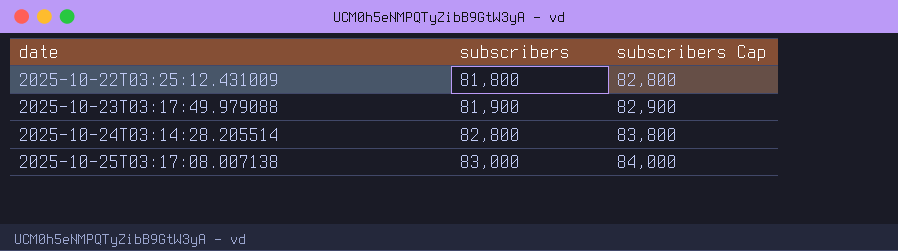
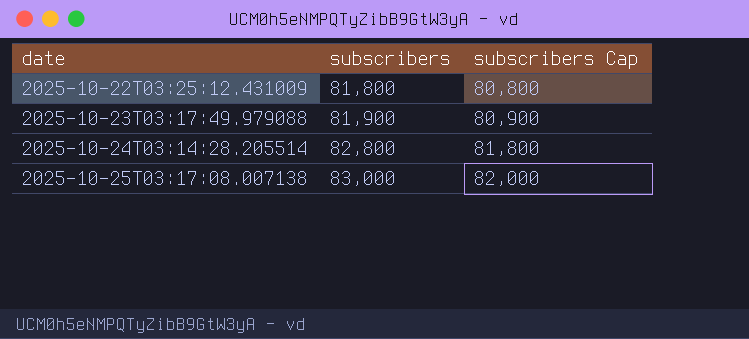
column subscribers Cap | formula: [subscribers] + 1000 -> [subscribers] - 1000

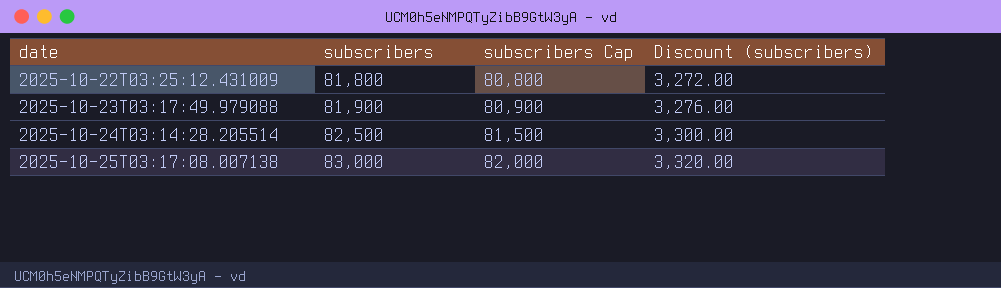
column Discount (subscribers) | formula: none -> [subscribers] * 0.04
2025-10-24T03:14:28.205514 | subscribers: 82,800 -> 82,500
2025-10-24T03:14:28.205514 | subscribers Cap: 81,800 -> 81,500

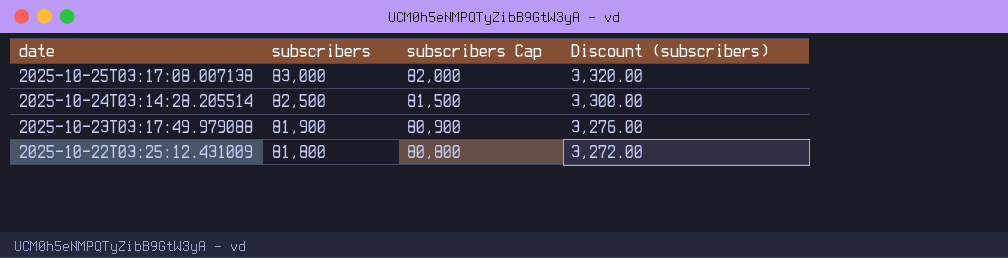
row order: date ascending -> date descending

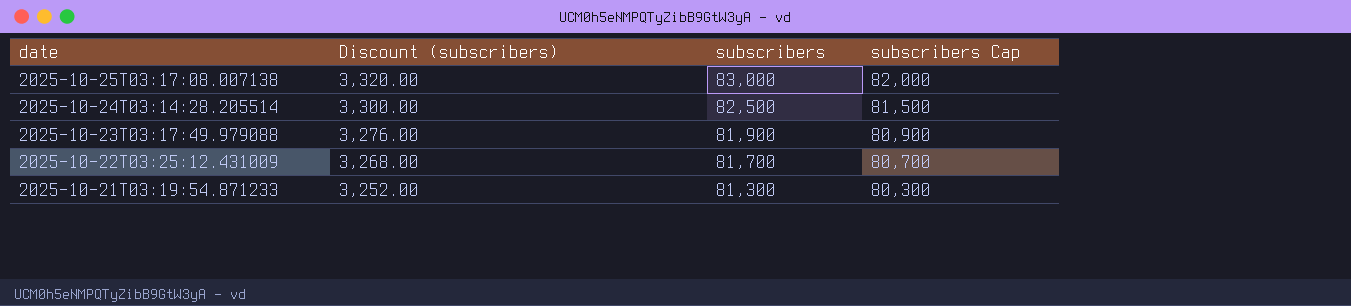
column Discount (subscribers) | position: 4 -> 2
2025-10-22T03:25:12.431009 | Discount (subscribers): 3,272.00 -> 3,268.00
2025-10-22T03:25:12.431009 | subscribers: 81,800 -> 81,700
2025-10-22T03:25:12.431009 | subscribers Cap: 80,800 -> 80,700
row 2025-10-21T03:19:54.871233: none -> 3,252.00 | 81,300 | 80,300

